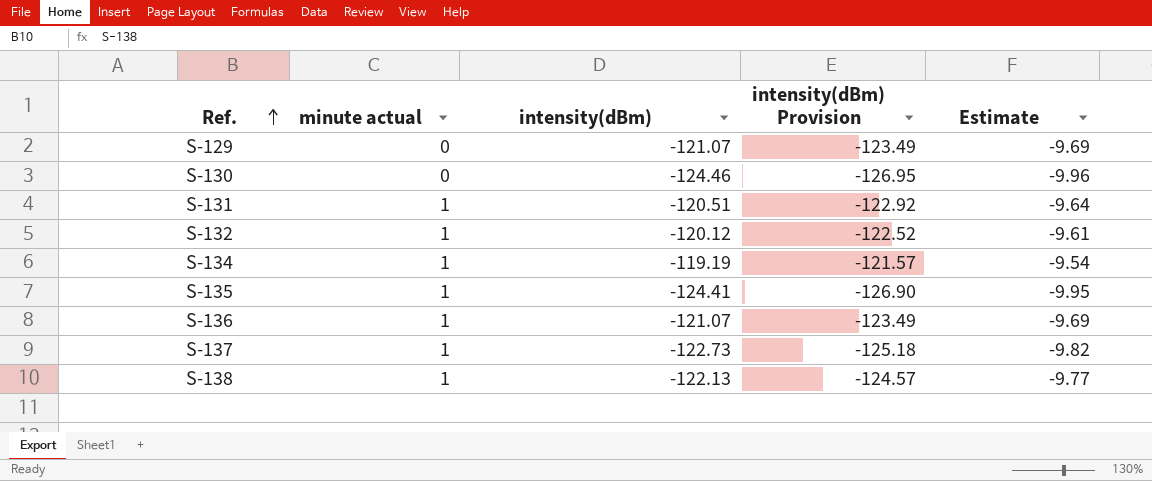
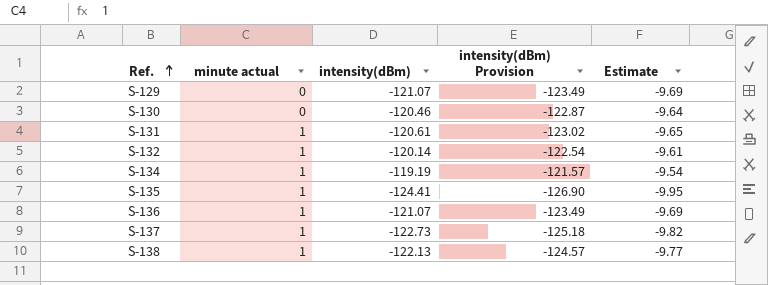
S-130 | intensity(dBm): -124.46 -> -120.46
S-130 | intensity(dBm) Provision: -126.95 -> -122.87
S-130 | Estimate: -9.96 -> -9.64
S-131 | intensity(dBm): -120.51 -> -120.61
S-131 | intensity(dBm) Provision: -122.92 -> -123.02
S-131 | Estimate: -9.64 -> -9.65
S-132 | intensity(dBm): -120.12 -> -120.14
S-132 | intensity(dBm) Provision: -122.52 -> -122.54

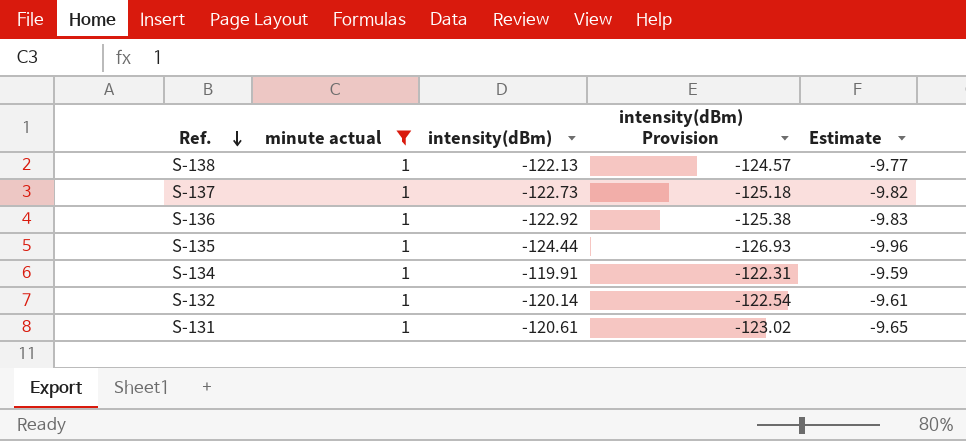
filter: none -> minute actual = 1
row order: Ref. ascending -> Ref. descending
S-136 | intensity(dBm): -121.07 -> -122.92
S-136 | intensity(dBm) Provision: -123.49 -> -125.38
S-136 | Estimate: -9.69 -> -9.83
S-135 | intensity(dBm): -124.41 -> -124.44
S-135 | intensity(dBm) Provision: -126.90 -> -126.93
S-135 | Estimate: -9.95 -> -9.96
S-134 | intensity(dBm): -119.19 -> -119.91
S-134 | intensity(dBm) Provision: -121.57 -> -122.31
S-134 | Estimate: -9.54 -> -9.59

